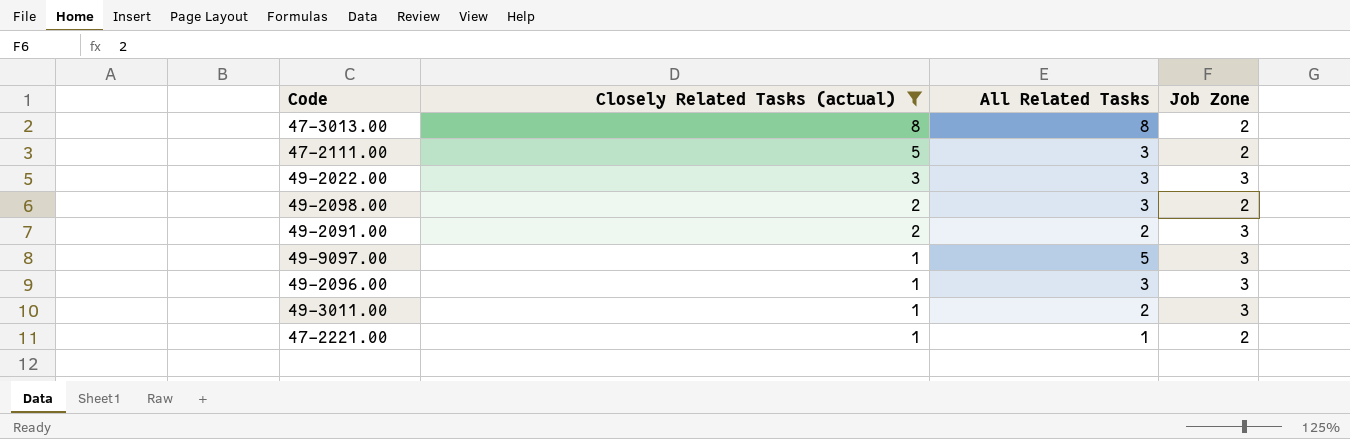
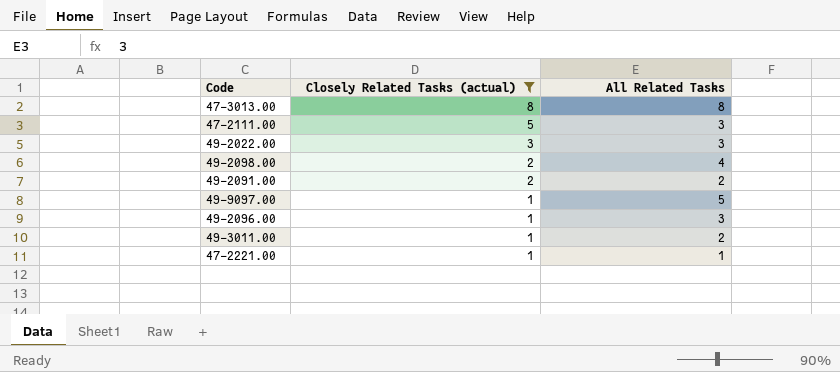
column Job Zone | position: 4 -> none
49-2098.00 | All Related Tasks: 3 -> 4

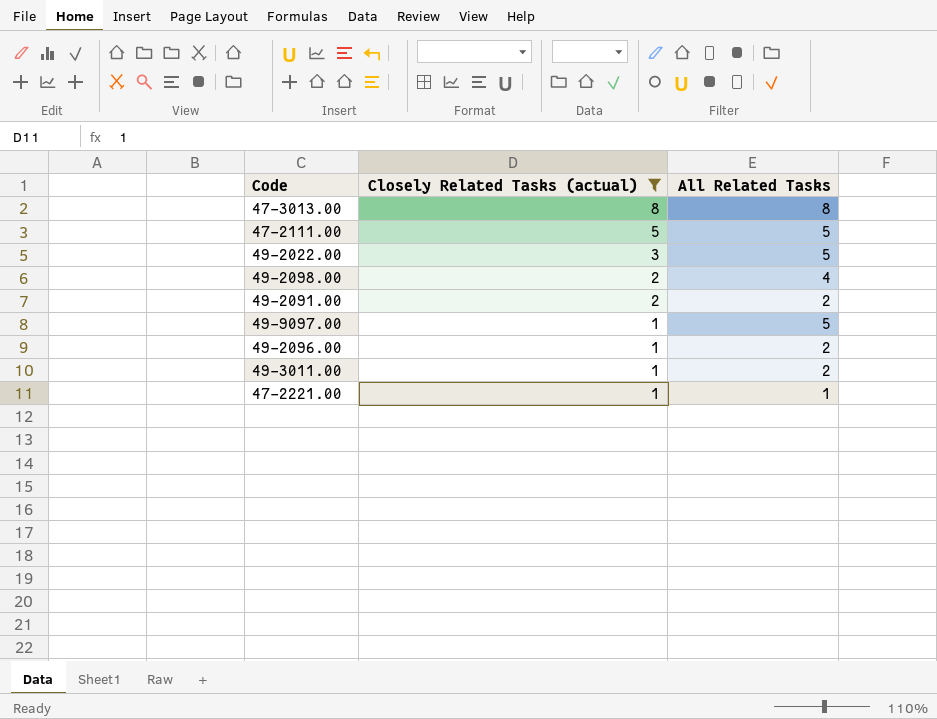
47-2111.00 | All Related Tasks: 3 -> 5
49-2022.00 | All Related Tasks: 3 -> 5
49-2096.00 | All Related Tasks: 3 -> 2

